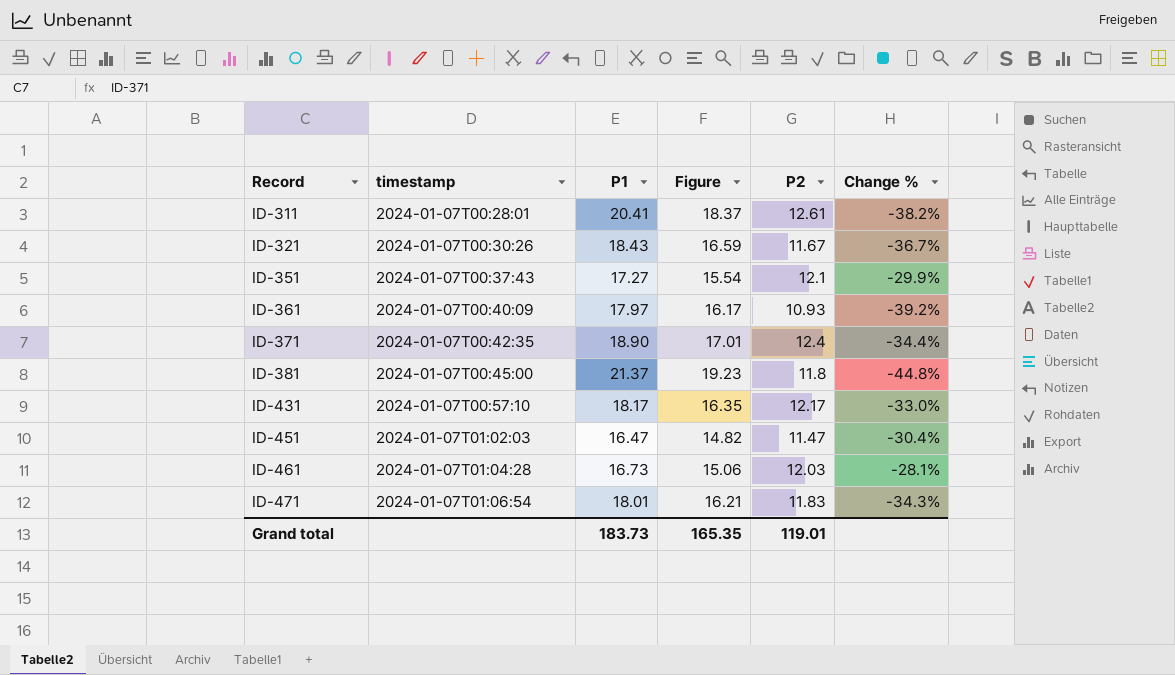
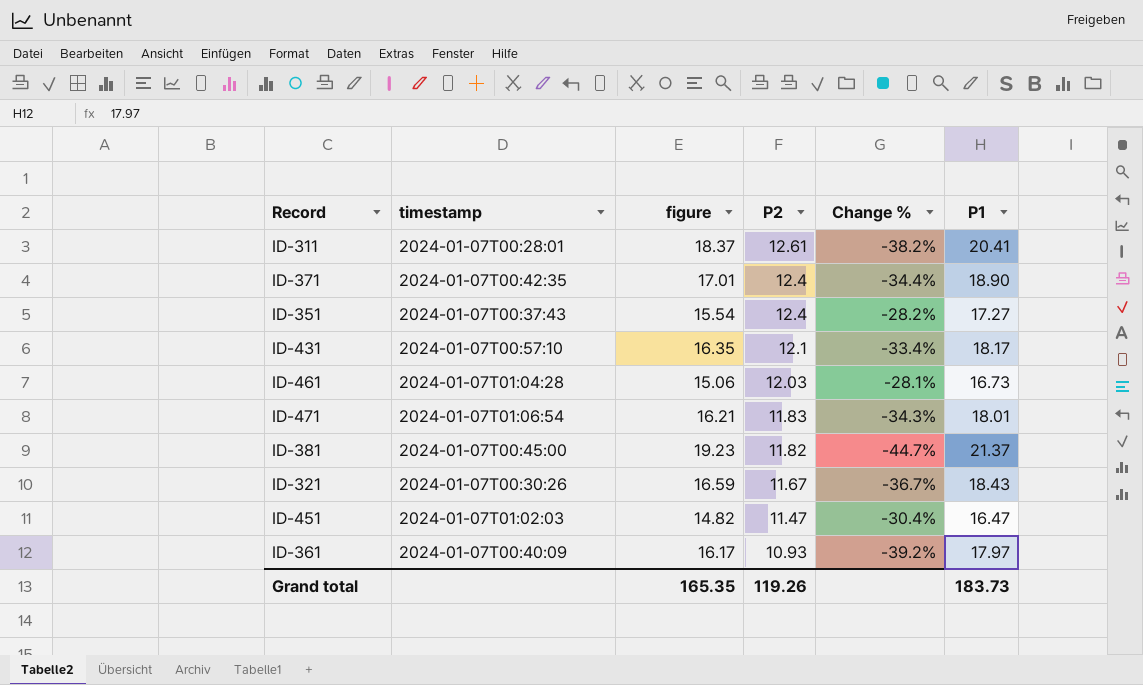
row order: Record ascending -> P2 descending
column name: Figure -> figure
column P1 | position: 3 -> 6
ID-351 | P2: 12.1 -> 12.4
ID-351 | Change %: -29.9% -> -28.2%
ID-431 | P2: 12.17 -> 12.1
ID-431 | Change %: -33.0% -> -33.4%
ID-381 | P2: 11.8 -> 11.82
ID-381 | Change %: -44.8% -> -44.7%
Grand total | P2: 119.01 -> 119.26

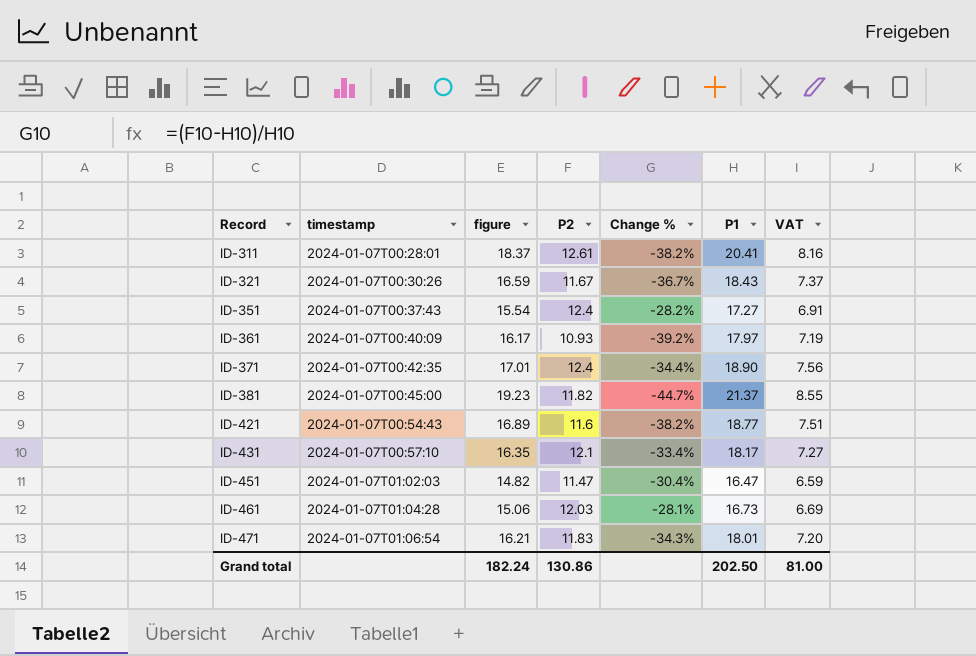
row order: P2 descending -> Record ascending
column VAT | formula: none -> [P1] * 0.4
row ID-421: none -> 2024-01-07T00:54:43 | 16.89 | 11.6 | -38.2% | 18.77 | 7.51
Grand total | figure: 165.35 -> 182.24
Grand total | P2: 119.26 -> 130.86
Grand total | P1: 183.73 -> 202.50

